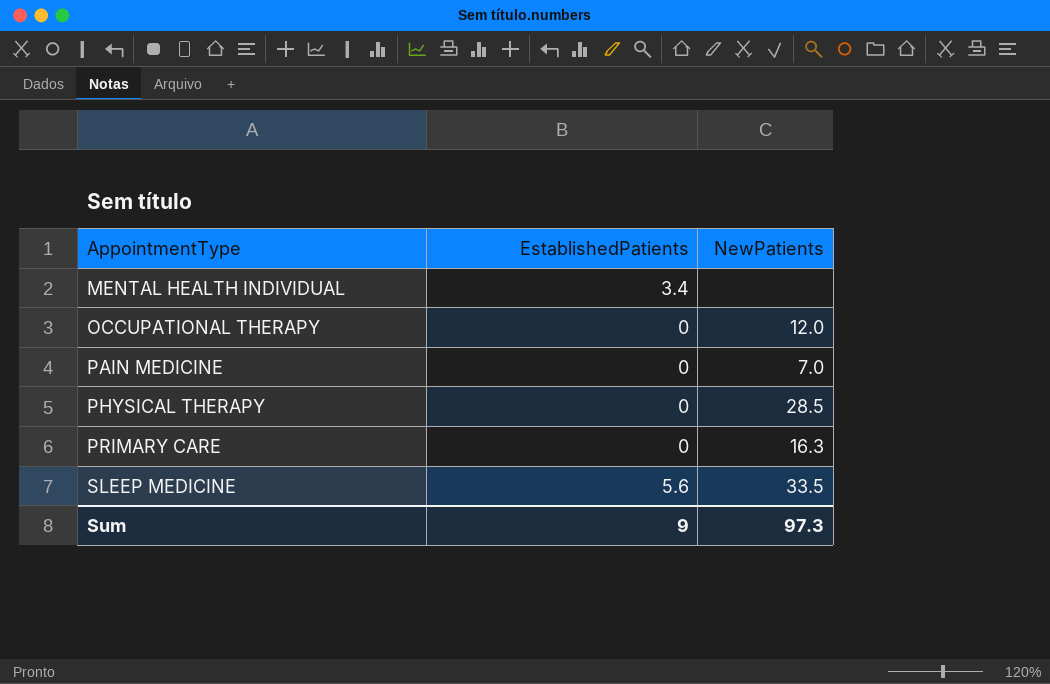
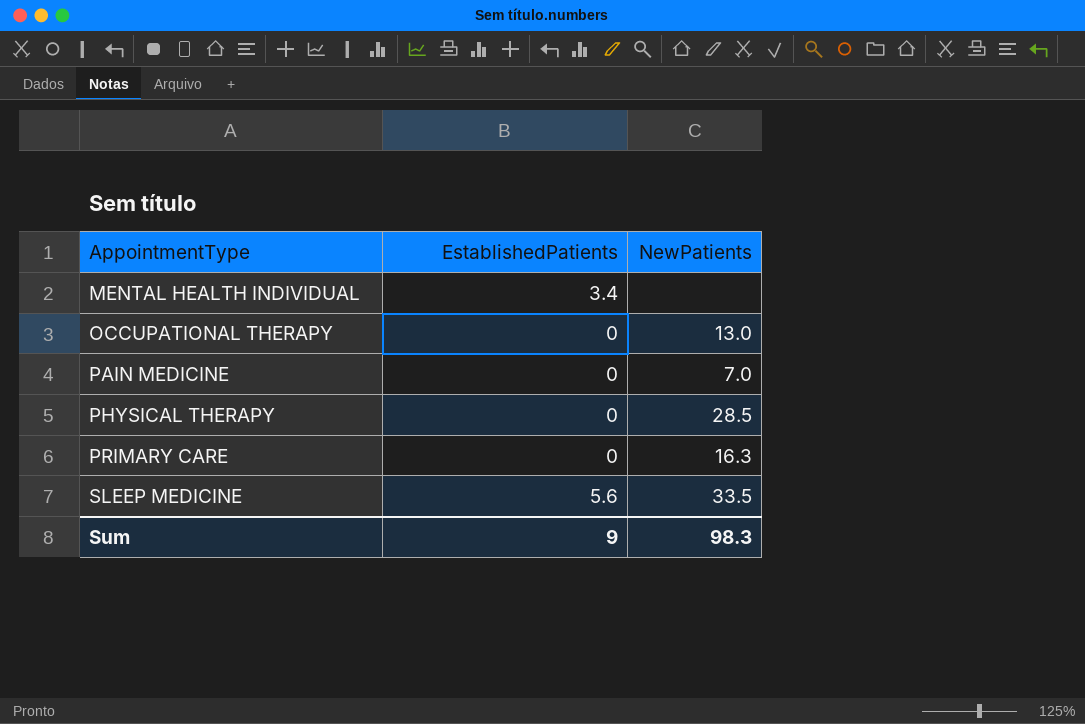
OCCUPATIONAL THERAPY | NewPatients: 12.0 -> 13.0
Sum | NewPatients: 97.3 -> 98.3

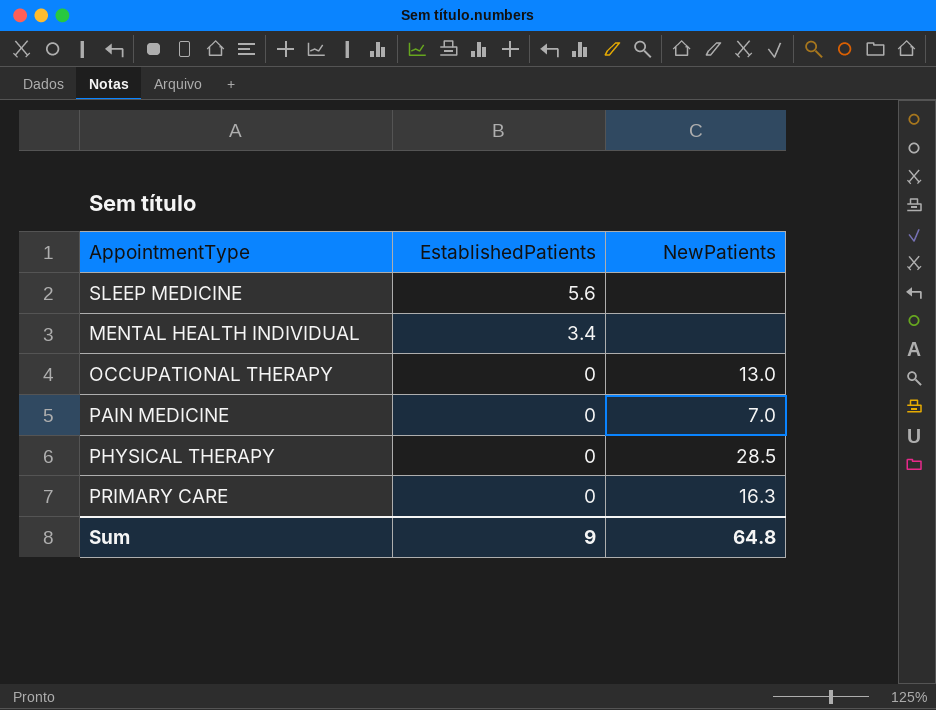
row order: AppointmentType ascending -> EstablishedPatients descending
SLEEP MEDICINE | NewPatients: 33.5 -> none
Sum | NewPatients: 98.3 -> 64.8

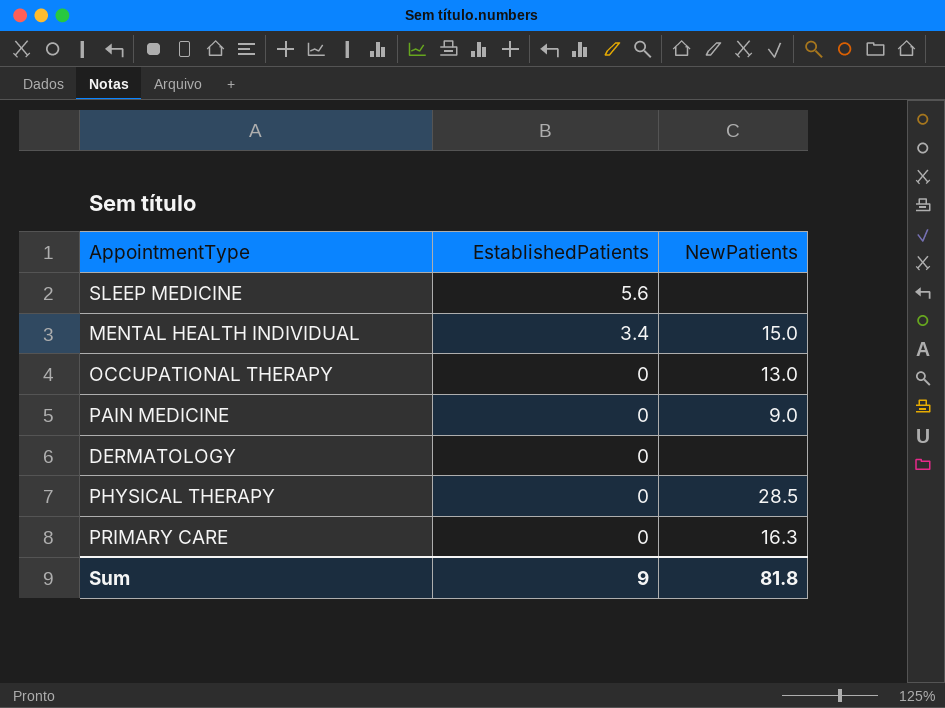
MENTAL HEALTH INDIVIDUAL | NewPatients: none -> 15.0
PAIN MEDICINE | NewPatients: 7.0 -> 9.0
row DERMATOLOGY: none -> 0 | none
Sum | NewPatients: 64.8 -> 81.8

